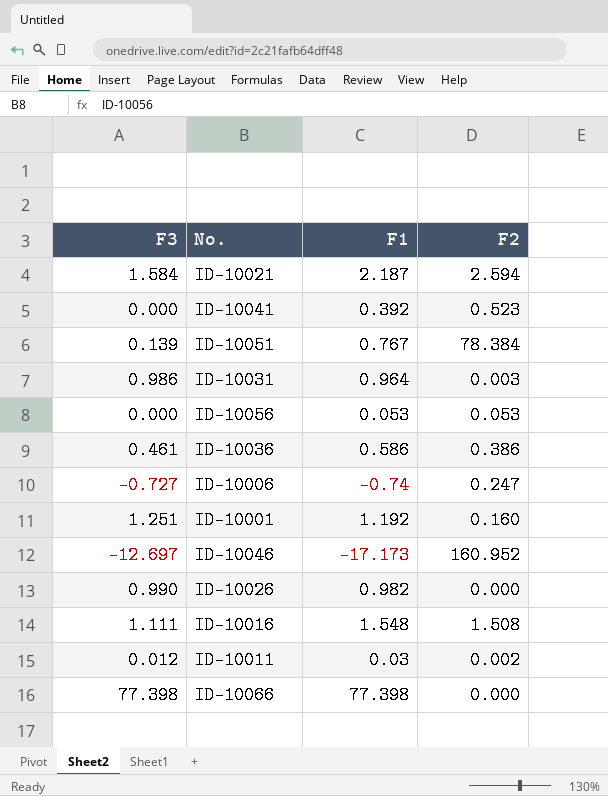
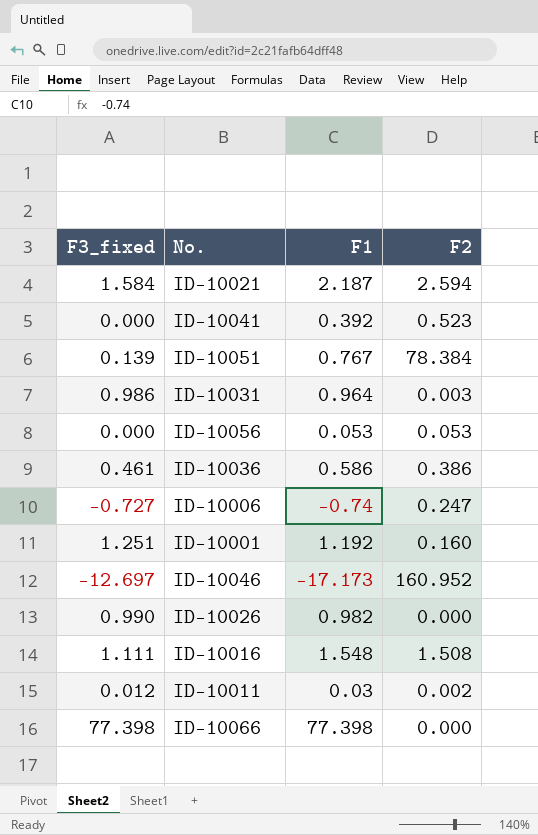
column name: F3 -> F3_fixed

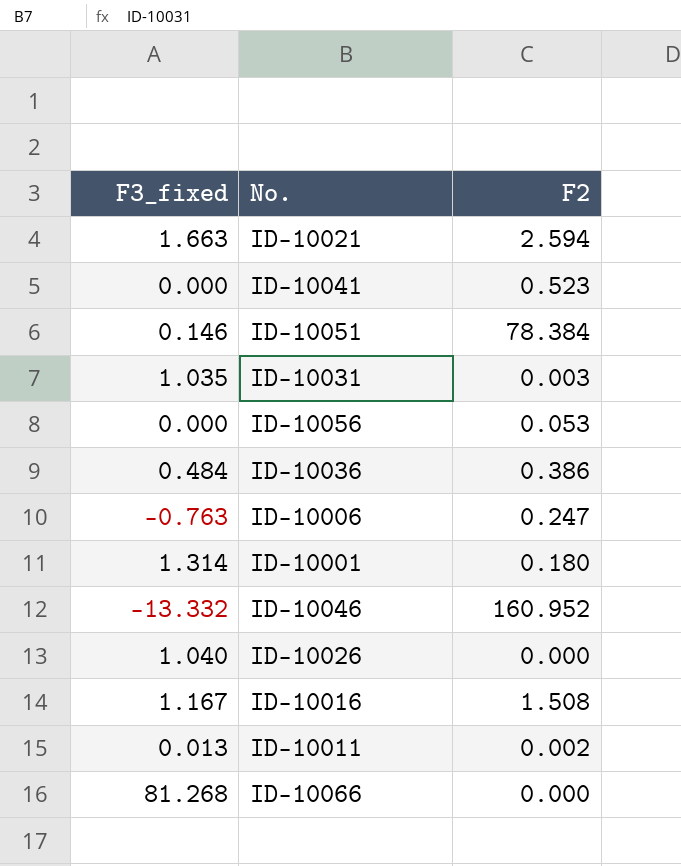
column F1 | position: 3 -> none
ID-10021 | F3_fixed: 1.584 -> 1.663
ID-10051 | F3_fixed: 0.139 -> 0.146
ID-10031 | F3_fixed: 0.986 -> 1.035
ID-10036 | F3_fixed: 0.461 -> 0.484
ID-10006 | F3_fixed: -0.727 -> -0.763
ID-10001 | F3_fixed: 1.251 -> 1.314
ID-10001 | F2: 0.160 -> 0.180
ID-10046 | F3_fixed: -12.697 -> -13.332
ID-10026 | F3_fixed: 0.990 -> 1.040
ID-10016 | F3_fixed: 1.111 -> 1.167
ID-10011 | F3_fixed: 0.012 -> 0.013
ID-10066 | F3_fixed: 77.398 -> 81.268

